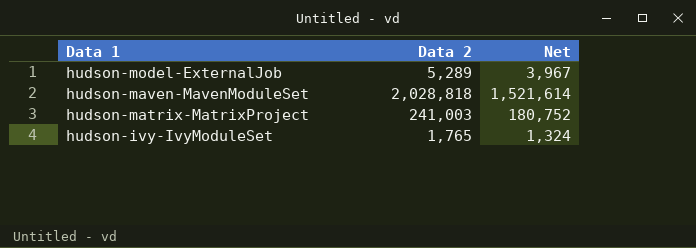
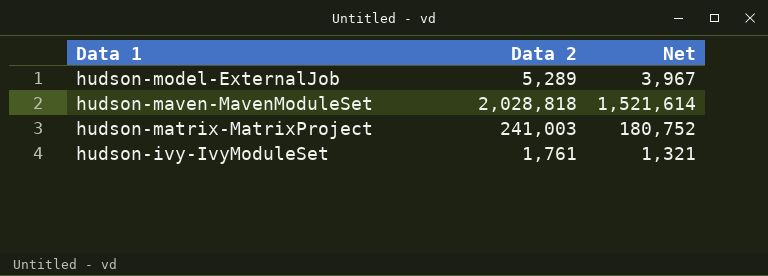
hudson-ivy-IvyModuleSet | Data 2: 1,765 -> 1,761
hudson-ivy-IvyModuleSet | Net: 1,324 -> 1,321

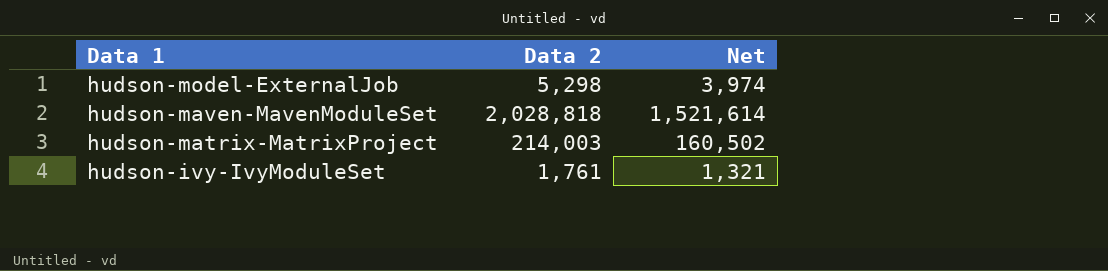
hudson-model-ExternalJob | Data 2: 5,289 -> 5,298
hudson-model-ExternalJob | Net: 3,967 -> 3,974
hudson-matrix-MatrixProject | Data 2: 241,003 -> 214,003
hudson-matrix-MatrixProject | Net: 180,752 -> 160,502

